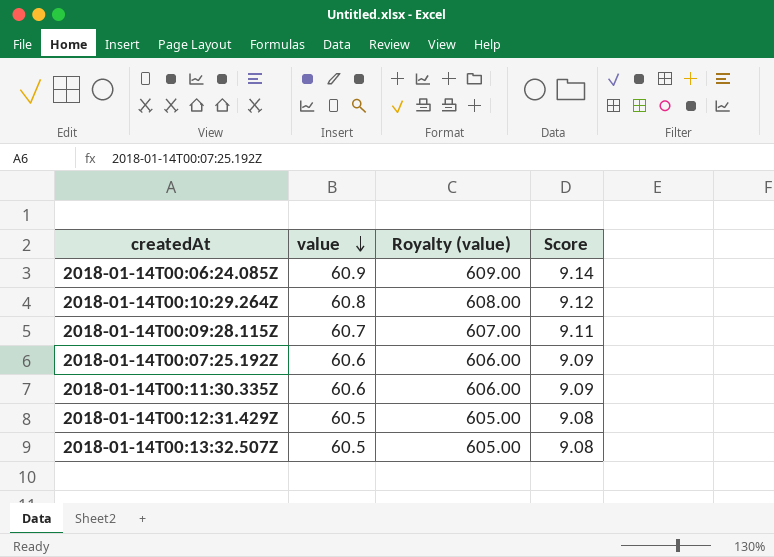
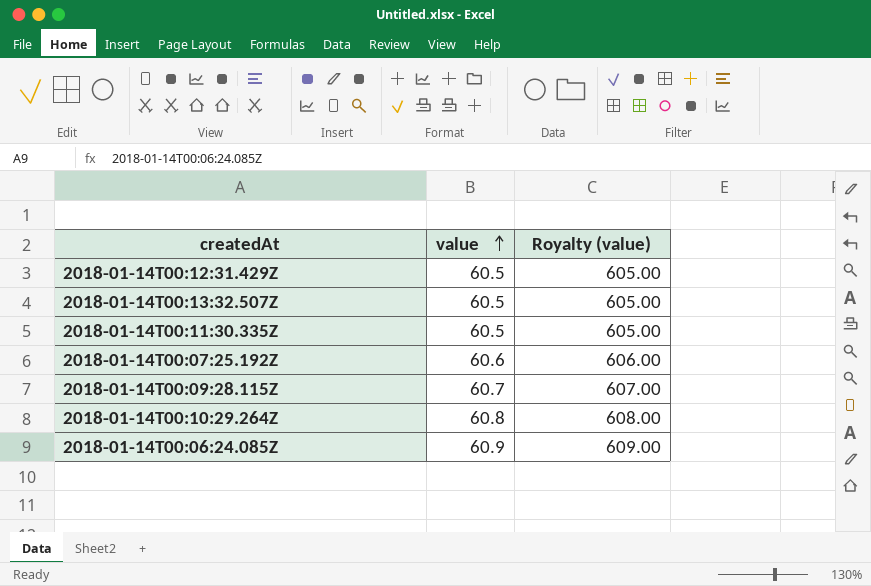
row order: value descending -> value ascending
column Score | formula: [value] * 0.15 -> none
2018-01-14T00:11:30.335Z | value: 60.6 -> 60.5
2018-01-14T00:11:30.335Z | Royalty (value): 606.00 -> 605.00

